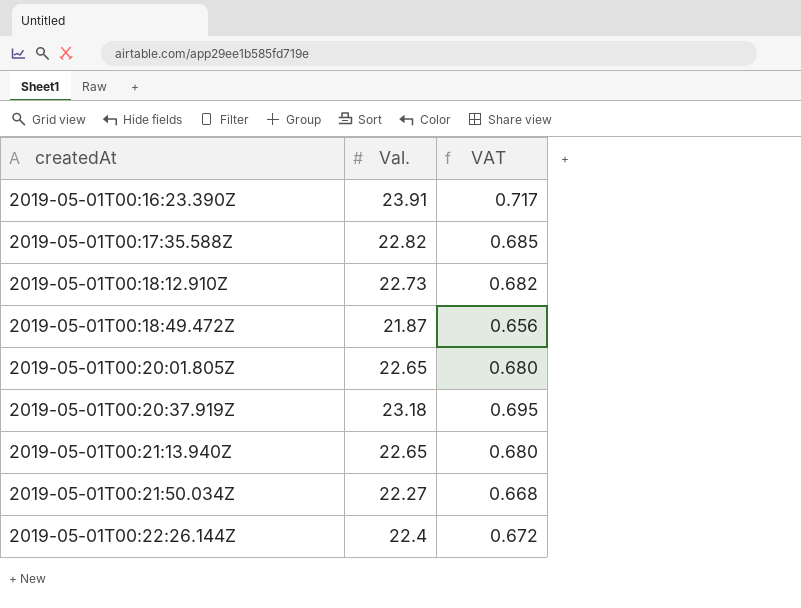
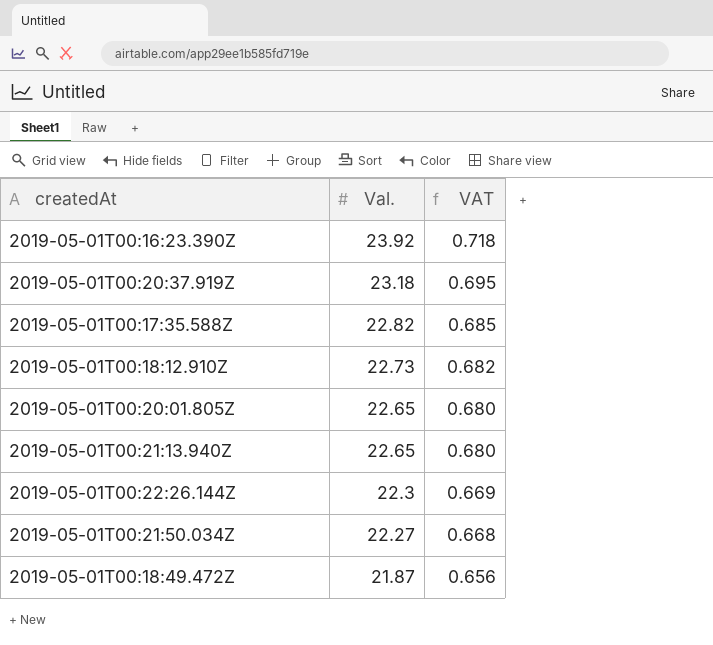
row order: createdAt ascending -> Val. descending
2019-05-01T00:16:23.390Z | Val.: 23.91 -> 23.92
2019-05-01T00:16:23.390Z | VAT: 0.717 -> 0.718
2019-05-01T00:22:26.144Z | Val.: 22.4 -> 22.3
2019-05-01T00:22:26.144Z | VAT: 0.672 -> 0.669

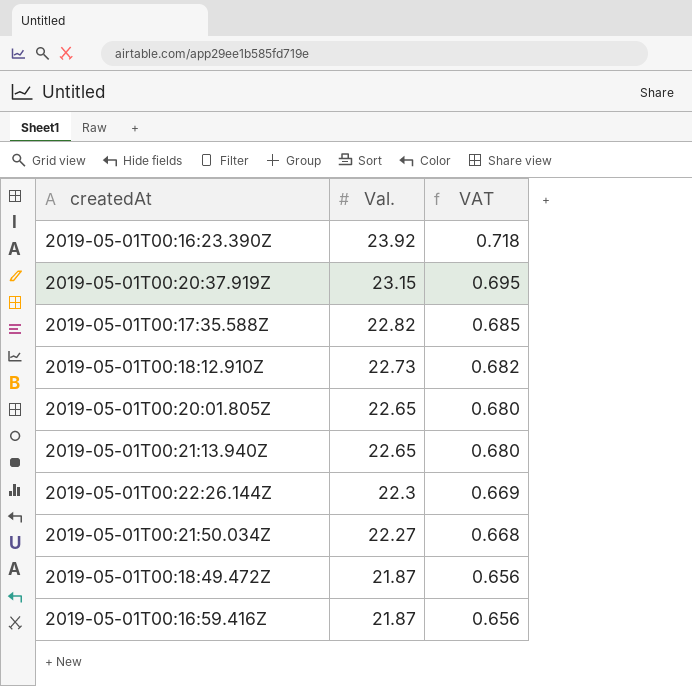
2019-05-01T00:20:37.919Z | Val.: 23.18 -> 23.15
row 2019-05-01T00:16:59.416Z: none -> 21.87 | 0.656

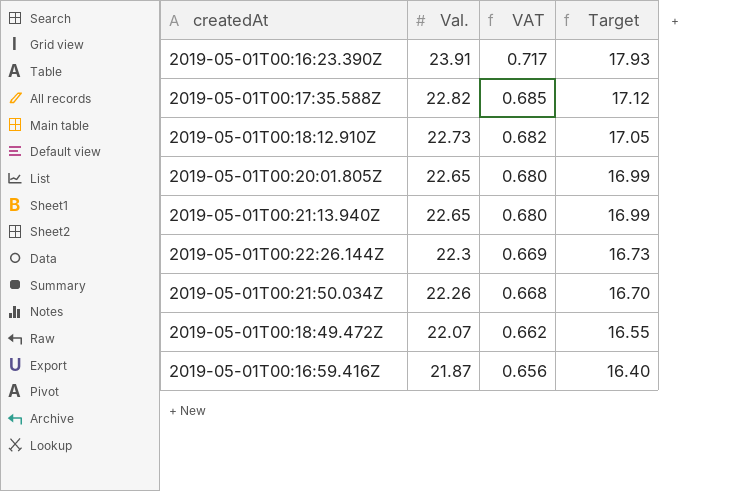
column Target | formula: none -> [Val.] * 0.75
row 2019-05-01T00:20:37.919Z: 23.15 | 0.695 -> none
2019-05-01T00:16:23.390Z | Val.: 23.92 -> 23.91
2019-05-01T00:16:23.390Z | VAT: 0.718 -> 0.717
2019-05-01T00:21:50.034Z | Val.: 22.27 -> 22.26
2019-05-01T00:18:49.472Z | Val.: 21.87 -> 22.07
2019-05-01T00:18:49.472Z | VAT: 0.656 -> 0.662

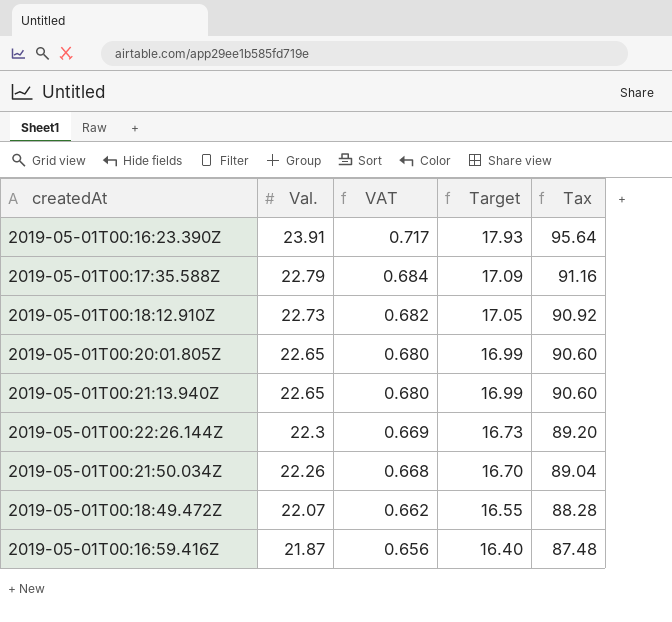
column Tax | formula: none -> [Val.] * 4
2019-05-01T00:17:35.588Z | Val.: 22.82 -> 22.79
2019-05-01T00:17:35.588Z | VAT: 0.685 -> 0.684
2019-05-01T00:17:35.588Z | Target: 17.12 -> 17.09

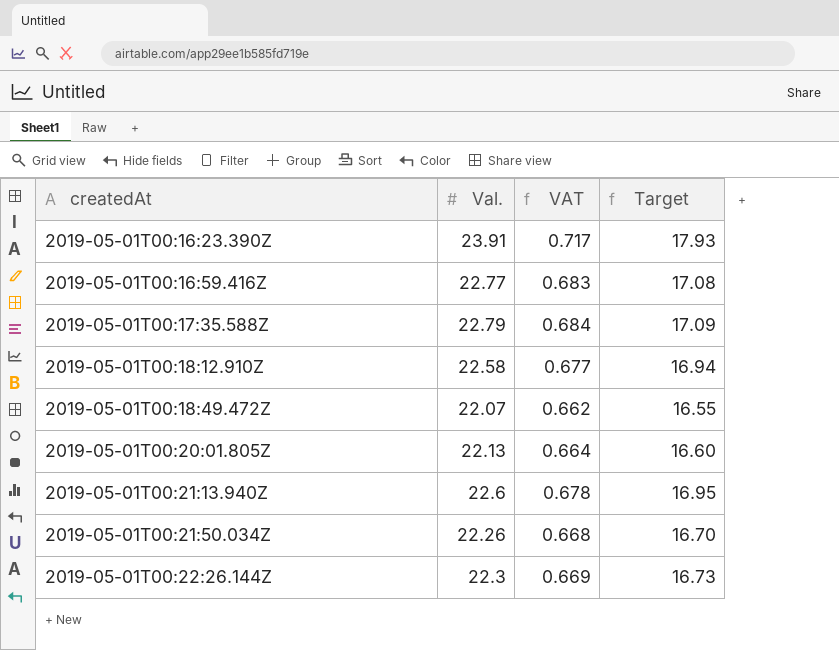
row order: Val. descending -> createdAt ascending
column Tax | formula: [Val.] * 4 -> none
2019-05-01T00:16:59.416Z | Val.: 21.87 -> 22.77
2019-05-01T00:16:59.416Z | VAT: 0.656 -> 0.683
2019-05-01T00:16:59.416Z | Target: 16.40 -> 17.08
2019-05-01T00:18:12.910Z | Val.: 22.73 -> 22.58
2019-05-01T00:18:12.910Z | VAT: 0.682 -> 0.677
2019-05-01T00:18:12.910Z | Target: 17.05 -> 16.94
2019-05-01T00:20:01.805Z | Val.: 22.65 -> 22.13
2019-05-01T00:20:01.805Z | VAT: 0.680 -> 0.664
2019-05-01T00:20:01.805Z | Target: 16.99 -> 16.60
2019-05-01T00:21:13.940Z | Val.: 22.65 -> 22.6
2019-05-01T00:21:13.940Z | VAT: 0.680 -> 0.678
2019-05-01T00:21:13.940Z | Target: 16.99 -> 16.95

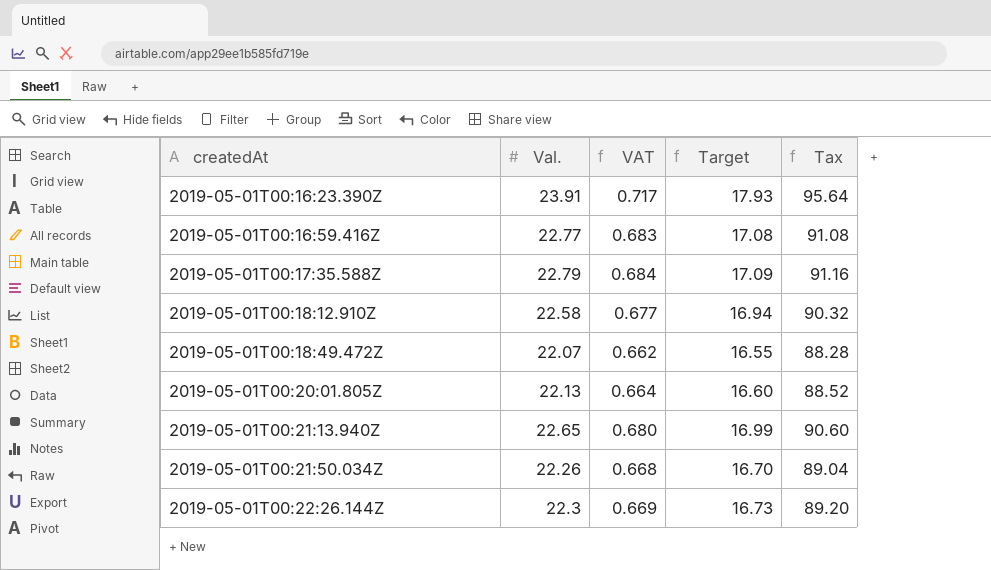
column Tax | formula: none -> [Val.] * 4
2019-05-01T00:21:13.940Z | Val.: 22.6 -> 22.65
2019-05-01T00:21:13.940Z | VAT: 0.678 -> 0.680
2019-05-01T00:21:13.940Z | Target: 16.95 -> 16.99

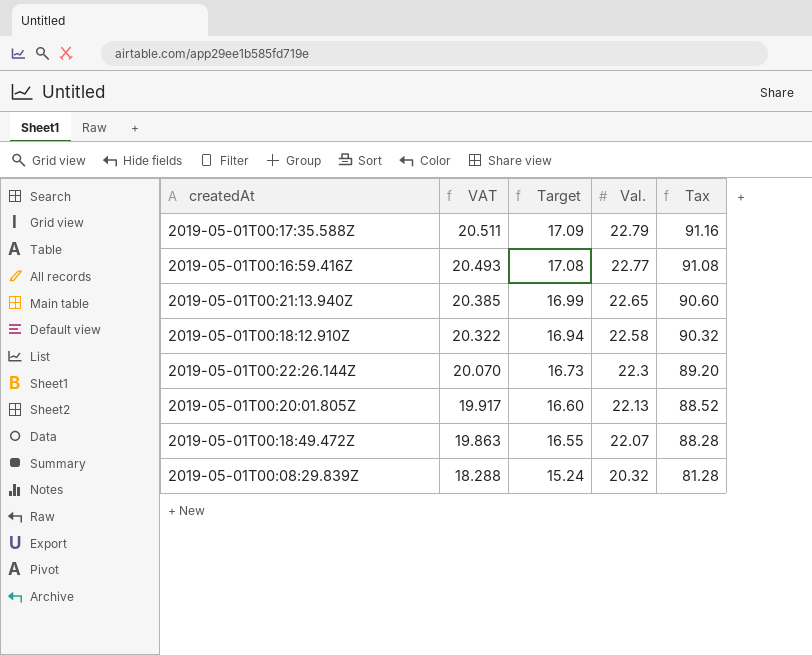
row order: createdAt ascending -> VAT descending
column VAT | formula: [Val.] * 0.03 -> [Val.] * 0.9
column Val. | position: 2 -> 4
row 2019-05-01T00:16:23.390Z: 23.91 | 0.717 | 17.93 | 95.64 -> none
row 2019-05-01T00:21:50.034Z: 22.26 | 0.668 | 16.70 | 89.04 -> none
row 2019-05-01T00:08:29.839Z: none -> 18.288 | 15.24 | 20.32 | 81.28

